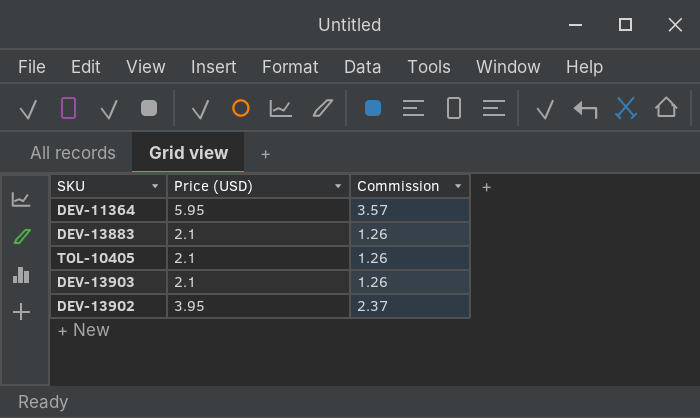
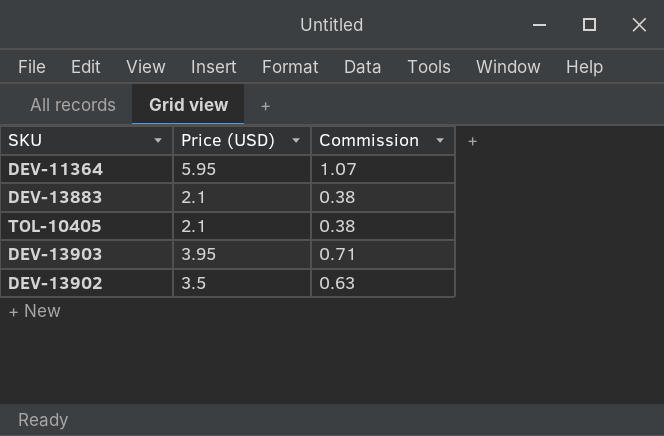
column Commission | formula: [Price (USD)] * 0.6 -> [Price (USD)] * 0.18
DEV-13903 | Price (USD): 2.1 -> 3.95
DEV-13902 | Price (USD): 3.95 -> 3.5

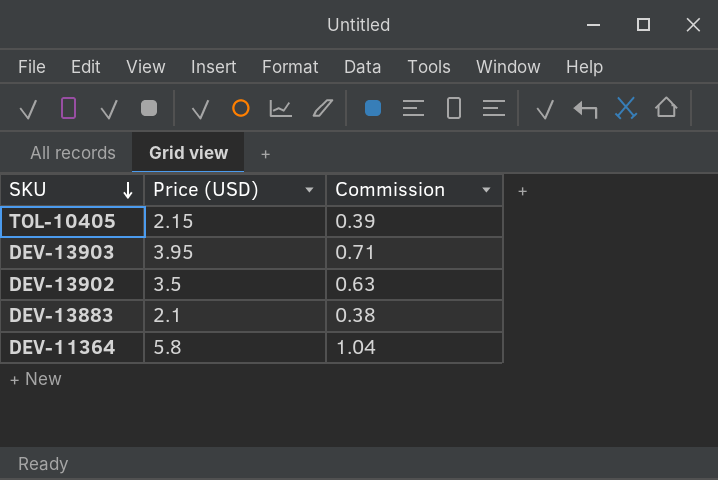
row order: none -> SKU descending
TOL-10405 | Price (USD): 2.1 -> 2.15
TOL-10405 | Commission: 0.38 -> 0.39
DEV-11364 | Price (USD): 5.95 -> 5.8
DEV-11364 | Commission: 1.07 -> 1.04

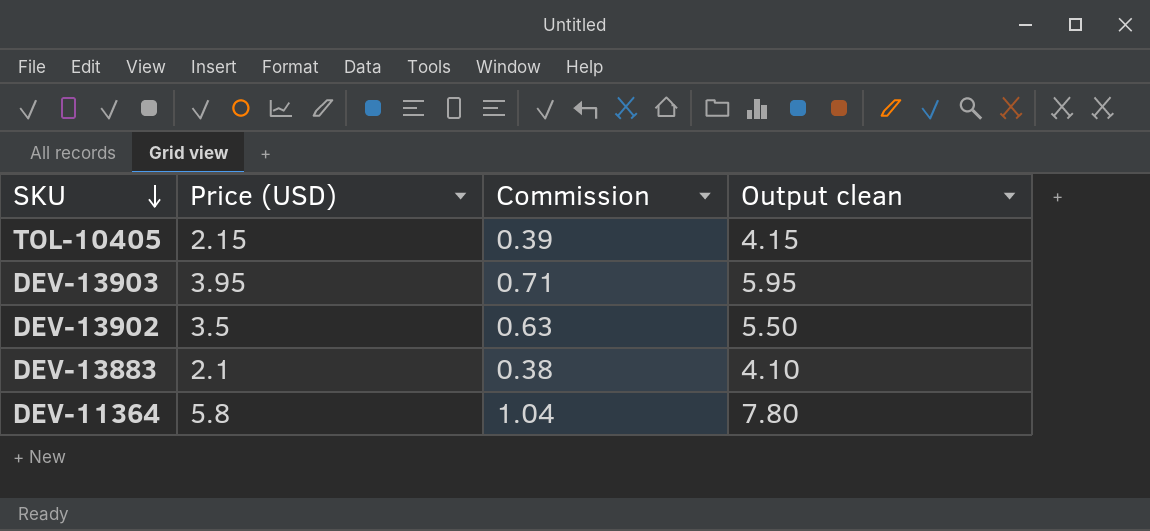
column Output clean | formula: none -> [Price (USD)] + 2

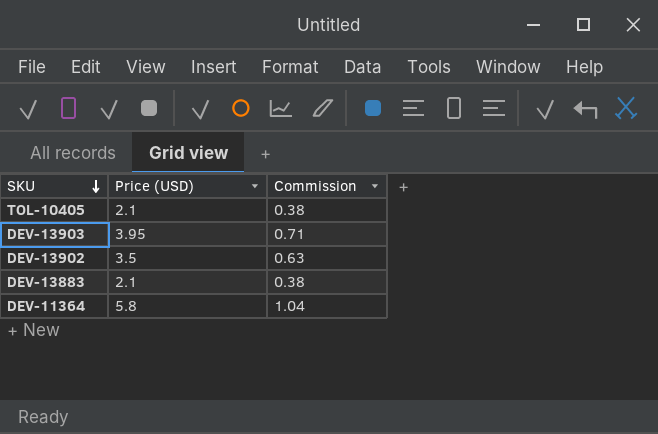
column Output clean | formula: [Price (USD)] + 2 -> none
TOL-10405 | Price (USD): 2.15 -> 2.1
TOL-10405 | Commission: 0.39 -> 0.38

